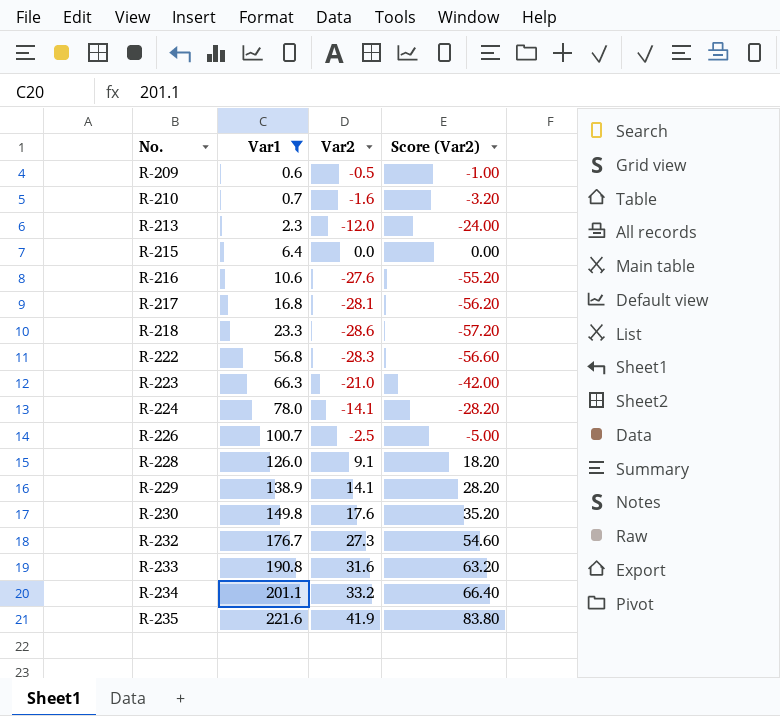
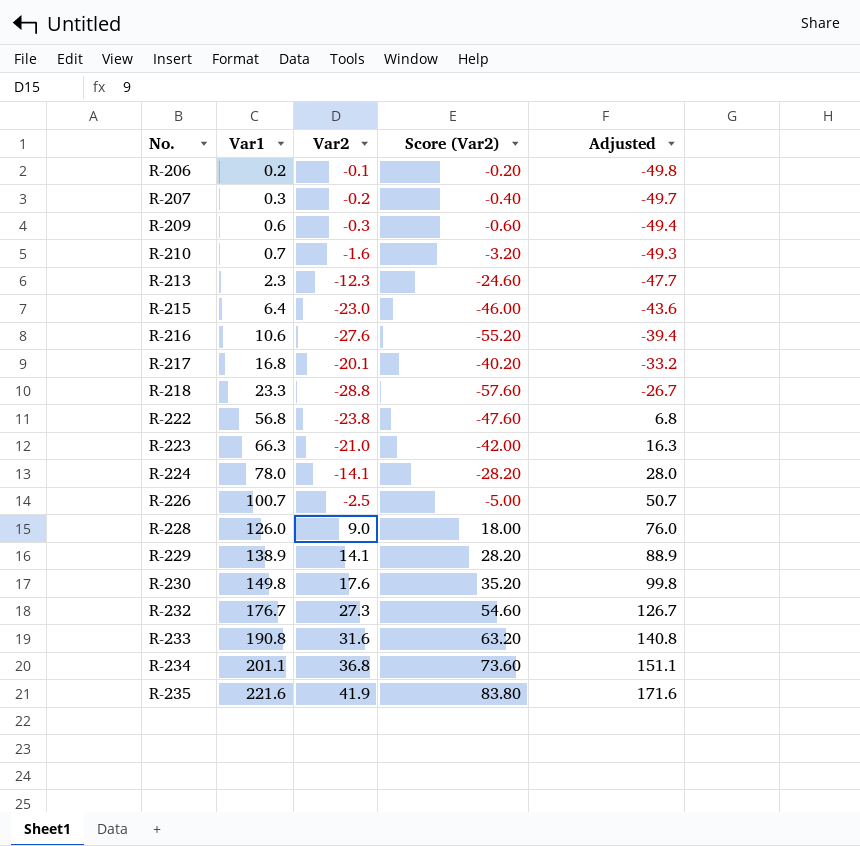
filter: Var1 >= 0.6 -> none
column Adjusted | formula: none -> [Var1] - 50
R-209 | Var2: -0.5 -> -0.3
R-209 | Score (Var2): -1.00 -> -0.60
R-213 | Var2: -12.0 -> -12.3
R-213 | Score (Var2): -24.00 -> -24.60
R-215 | Var2: 0.0 -> -23.0
R-215 | Score (Var2): 0.00 -> -46.00
R-217 | Var2: -28.1 -> -20.1
R-217 | Score (Var2): -56.20 -> -40.20
R-218 | Var2: -28.6 -> -28.8
R-218 | Score (Var2): -57.20 -> -57.60
R-222 | Var2: -28.3 -> -23.8
R-222 | Score (Var2): -56.60 -> -47.60
R-228 | Var2: 9.1 -> 9.0
R-228 | Score (Var2): 18.20 -> 18.00
R-234 | Var2: 33.2 -> 36.8
R-234 | Score (Var2): 66.40 -> 73.60

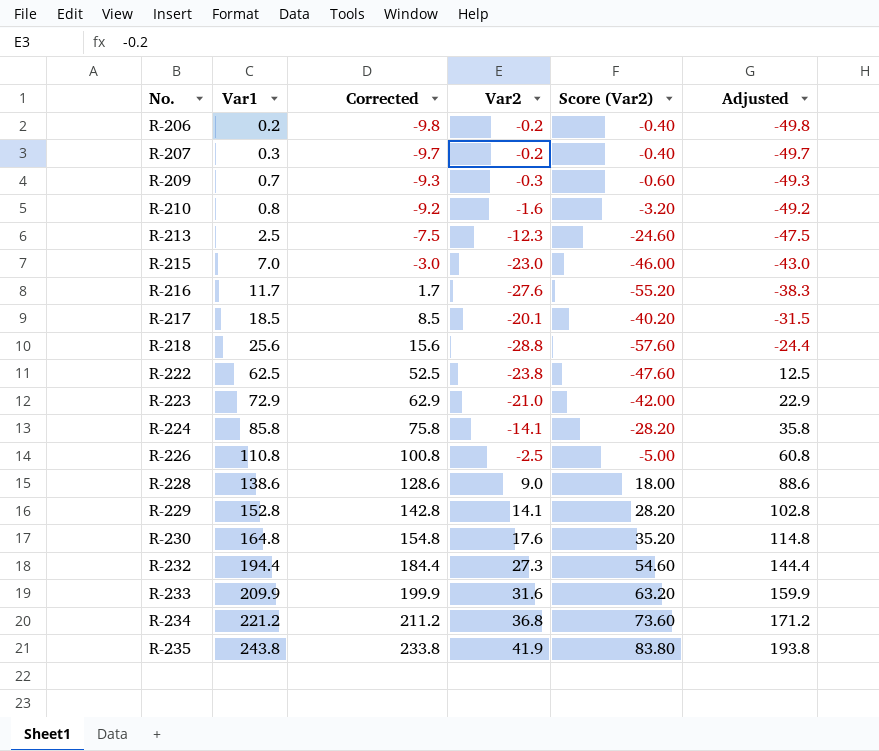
column Corrected | formula: none -> [Var1] - 10
R-206 | Var2: -0.1 -> -0.2
R-206 | Score (Var2): -0.20 -> -0.40
R-209 | Var1: 0.6 -> 0.7
R-209 | Adjusted: -49.4 -> -49.3
R-210 | Var1: 0.7 -> 0.8
R-210 | Adjusted: -49.3 -> -49.2
R-213 | Var1: 2.3 -> 2.5
R-213 | Adjusted: -47.7 -> -47.5
R-215 | Var1: 6.4 -> 7.0
R-215 | Adjusted: -43.6 -> -43.0
R-216 | Var1: 10.6 -> 11.7
R-216 | Adjusted: -39.4 -> -38.3
R-217 | Var1: 16.8 -> 18.5
R-217 | Adjusted: -33.2 -> -31.5
R-218 | Var1: 23.3 -> 25.6
R-218 | Adjusted: -26.7 -> -24.4
R-222 | Var1: 56.8 -> 62.5
R-222 | Adjusted: 6.8 -> 12.5
R-223 | Var1: 66.3 -> 72.9
R-223 | Adjusted: 16.3 -> 22.9
R-224 | Var1: 78.0 -> 85.8
R-224 | Adjusted: 28.0 -> 35.8
R-226 | Var1: 100.7 -> 110.8
R-226 | Adjusted: 50.7 -> 60.8
R-228 | Var1: 126.0 -> 138.6
R-228 | Adjusted: 76.0 -> 88.6
R-229 | Var1: 138.9 -> 152.8
R-229 | Adjusted: 88.9 -> 102.8
R-230 | Var1: 149.8 -> 164.8
R-230 | Adjusted: 99.8 -> 114.8
R-232 | Var1: 176.7 -> 194.4
R-232 | Adjusted: 126.7 -> 144.4
R-233 | Var1: 190.8 -> 209.9
R-233 | Adjusted: 140.8 -> 159.9
R-234 | Var1: 201.1 -> 221.2
R-234 | Adjusted: 151.1 -> 171.2
R-235 | Var1: 221.6 -> 243.8
R-235 | Adjusted: 171.6 -> 193.8

